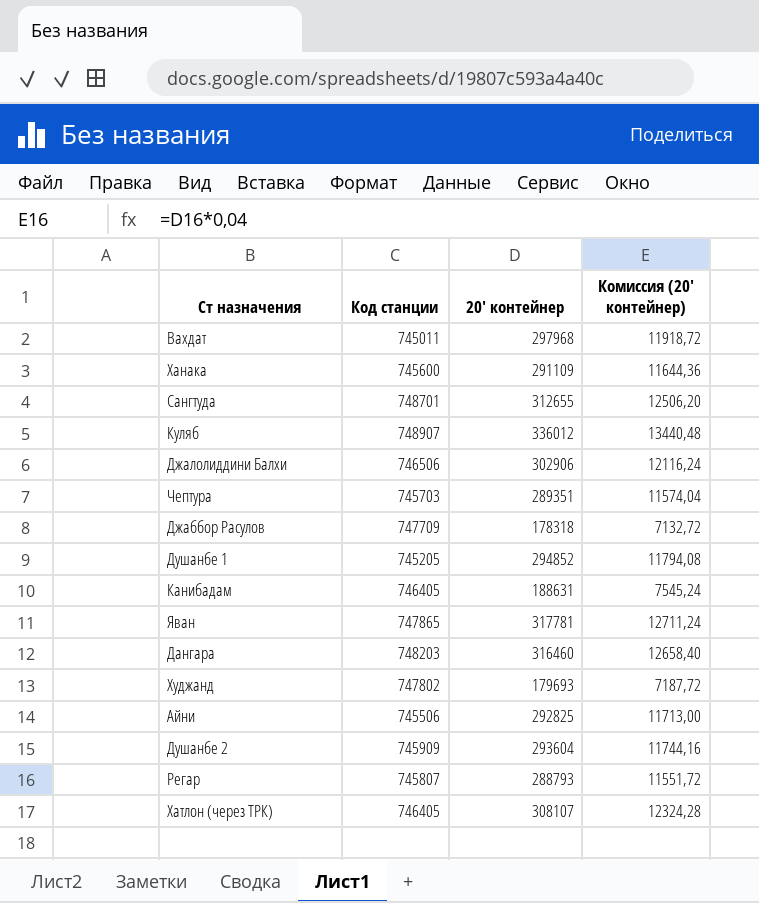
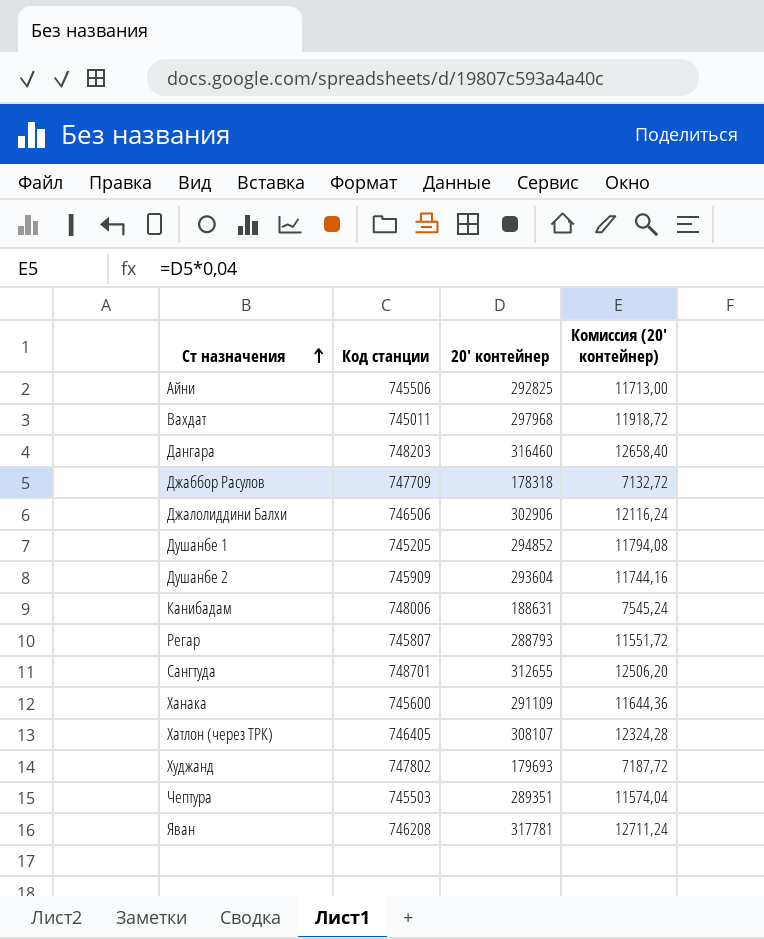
row order: none -> Ст назначения ascending
row Куляб: 748907 | 336012 | 13440,48 -> none
Канибадам | Код станции: 746405 -> 748006
Чептура | Код станции: 745703 -> 745503
Яван | Код станции: 747865 -> 746208

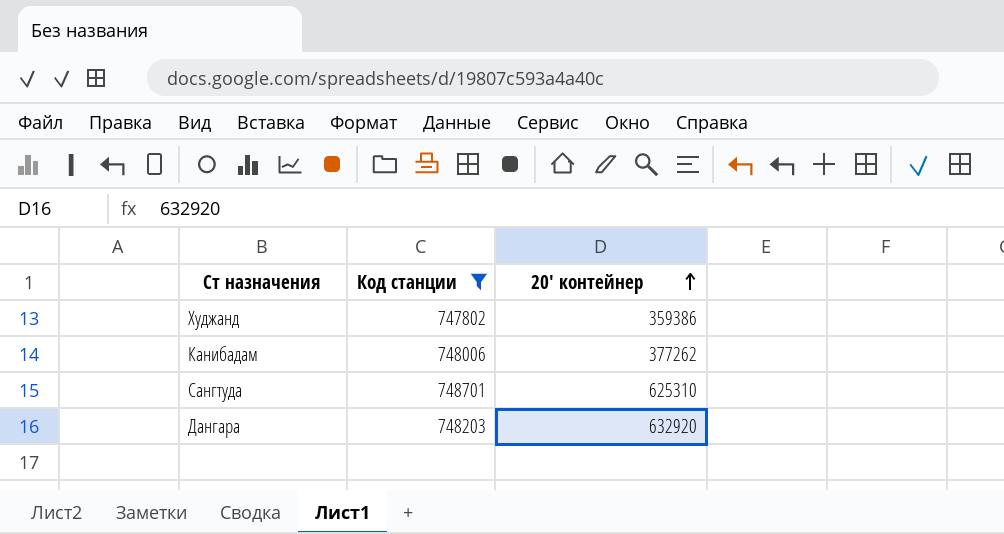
filter: none -> Код станции >= 747802
row order: Ст назначения ascending -> 20' контейнер ascending
column Комиссия (20' контейнер) | formula: [20' контейнер] * 0,04 -> none
Худжанд | 20' контейнер: 179693 -> 359386
Канибадам | 20' контейнер: 188631 -> 377262
Сангтуда | 20' контейнер: 312655 -> 625310
Дангара | 20' контейнер: 316460 -> 632920

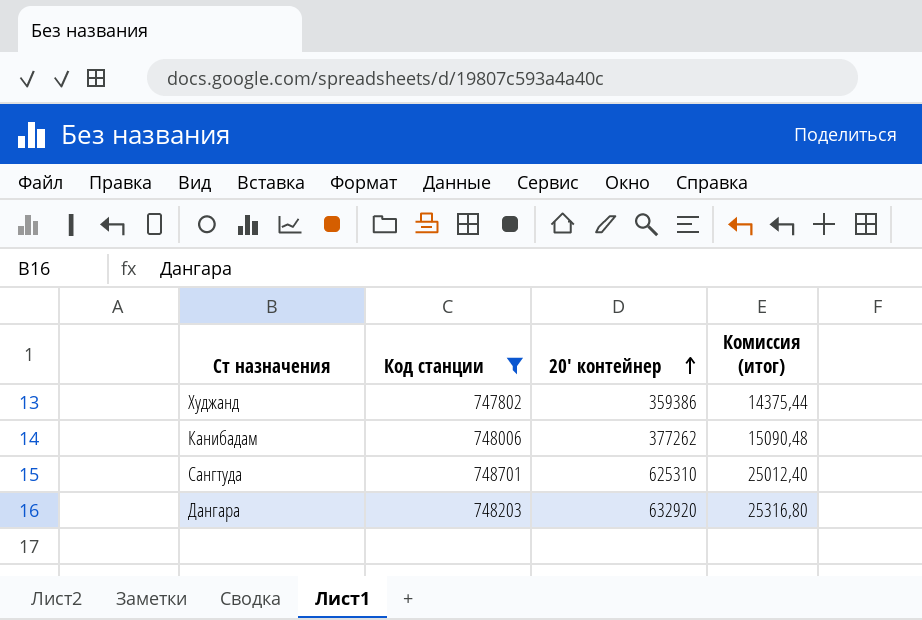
column Комиссия (итог) | formula: none -> [20' контейнер] * 0,04

